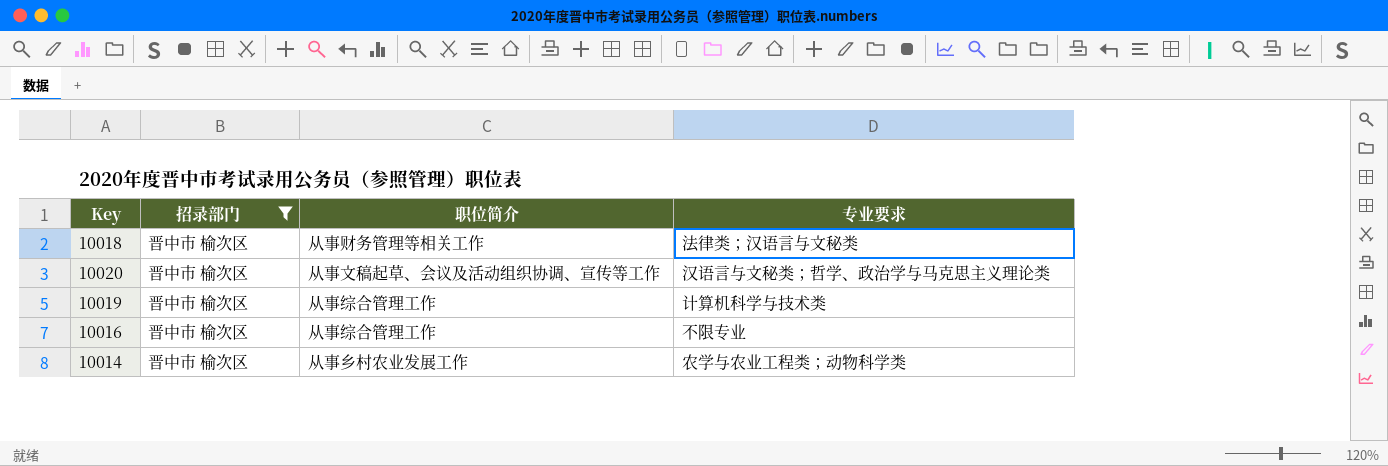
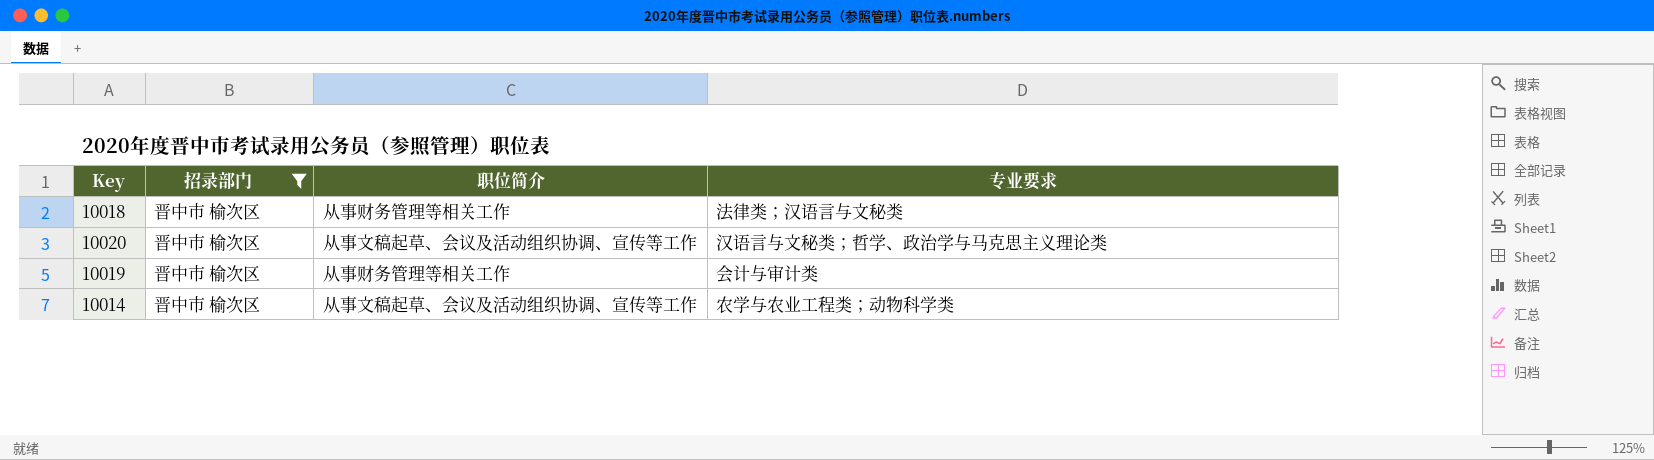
row 10016: 晋中市 榆次区 | 从事综合管理工作 | 不限专业 -> none
10019 | 职位简介: 从事综合管理工作 -> 从事财务管理等相关工作
10019 | 专业要求: 计算机科学与技术类 -> 会计与审计类
10014 | 职位简介: 从事乡村农业发展工作 -> 从事文稿起草、会议及活动组织协调、宣传等工作

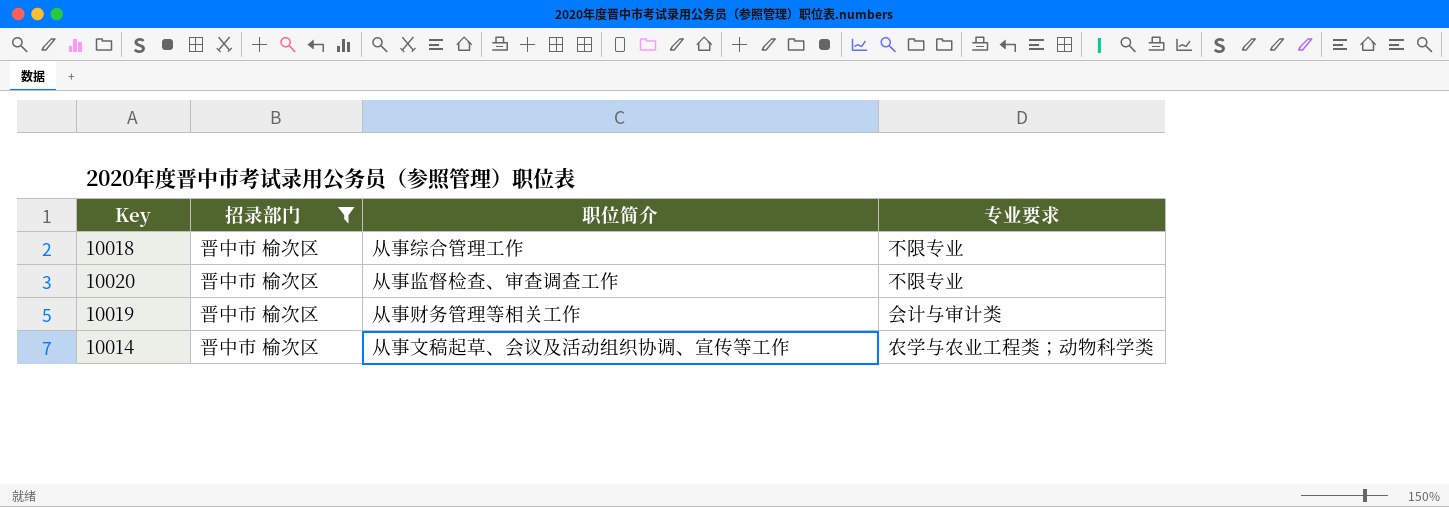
10018 | 职位简介: 从事财务管理等相关工作 -> 从事综合管理工作
10018 | 专业要求: 法律类；汉语言与文秘类 -> 不限专业
10020 | 职位简介: 从事文稿起草、会议及活动组织协调、宣传等工作 -> 从事监督检查、审查调查工作
10020 | 专业要求: 汉语言与文秘类；哲学、政治学与马克思主义理论类 -> 不限专业

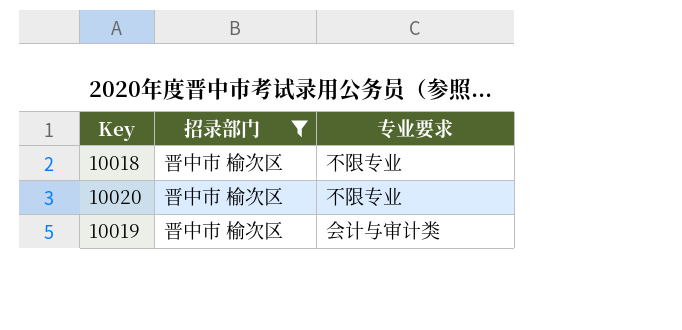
column 职位简介 | position: 3 -> none
row 10014: 晋中市 榆次区 | 从事文稿起草、会议及活动组织协调、宣传等工作 | 农学与农业工程类；动物科学类 -> none

